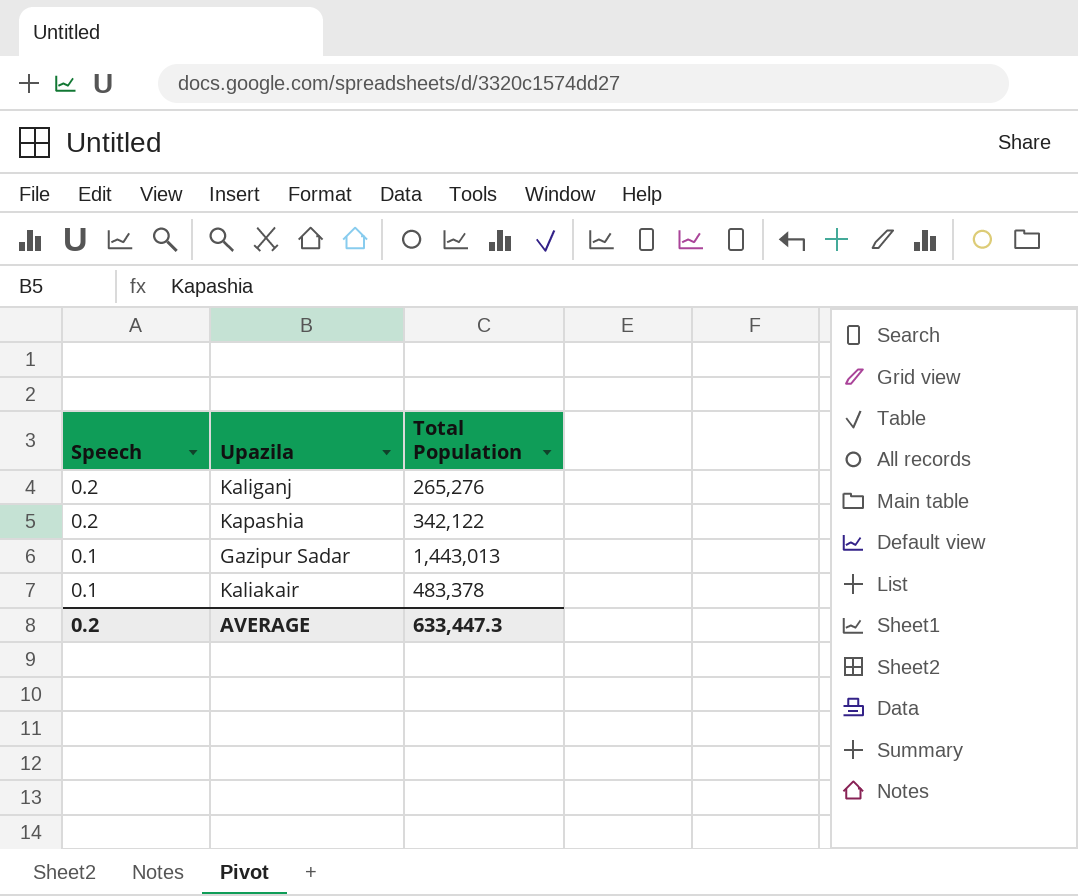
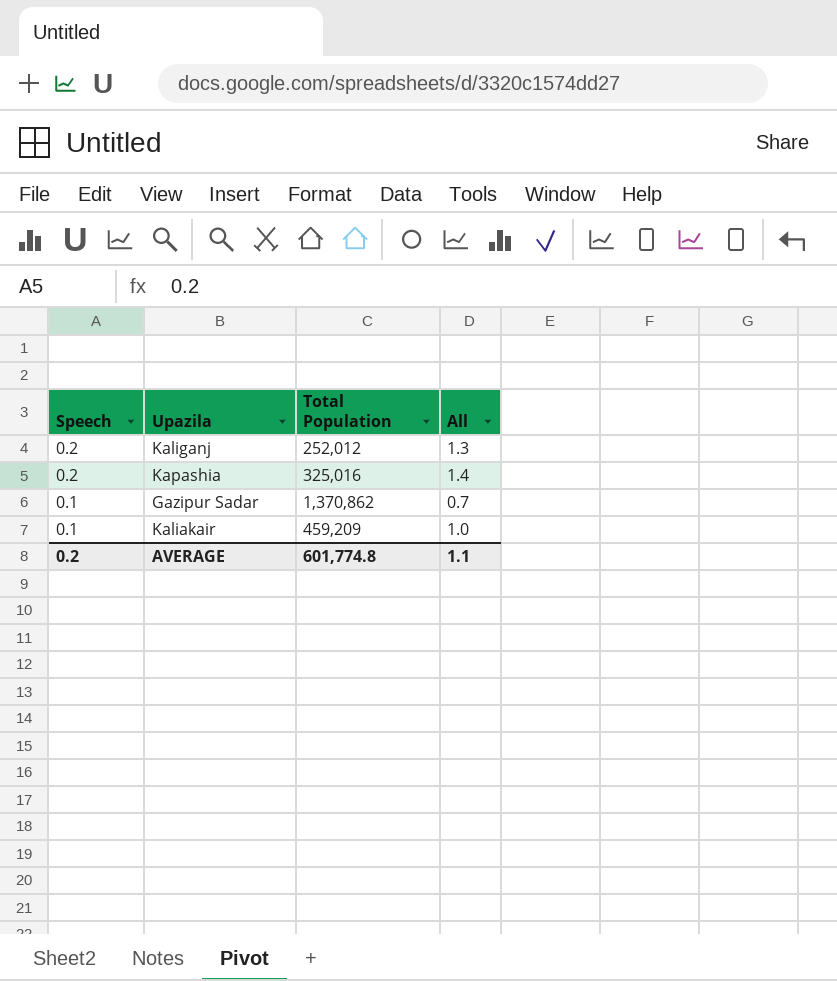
column All | position: none -> 4
Kaliganj | Total Population: 265,276 -> 252,012
Kapashia | Total Population: 342,122 -> 325,016
Gazipur Sadar | Total Population: 1,443,013 -> 1,370,862
Kaliakair | Total Population: 483,378 -> 459,209
AVERAGE | Total Population: 633,447.3 -> 601,774.8

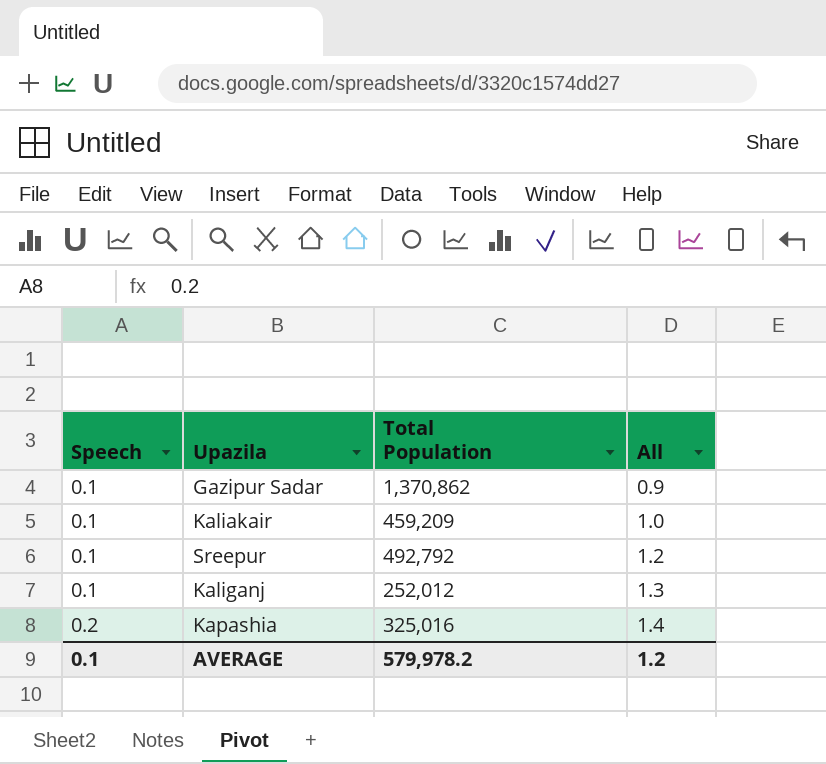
row order: Speech descending -> Speech ascending
Gazipur Sadar | All: 0.7 -> 0.9
row Sreepur: none -> 0.1 | 492,792 | 1.2
Kaliganj | Speech: 0.2 -> 0.1
AVERAGE | Speech: 0.2 -> 0.1
AVERAGE | Total Population: 601,774.8 -> 579,978.2
AVERAGE | All: 1.1 -> 1.2

